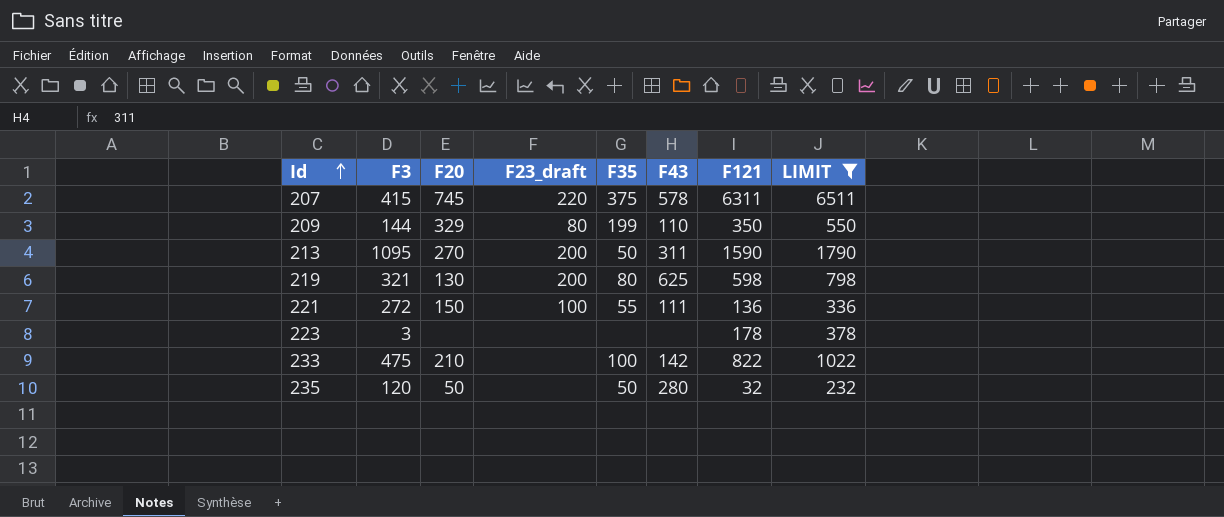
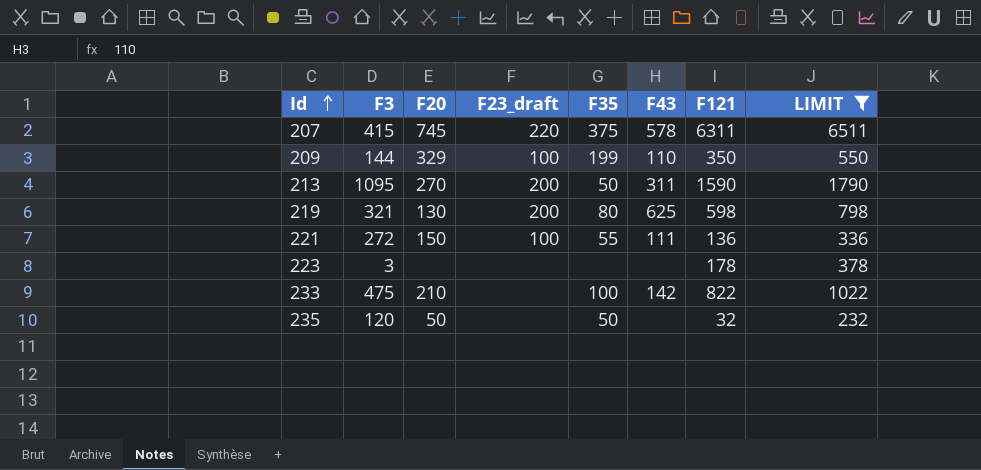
209 | F23_draft: 80 -> 100
235 | F43: 280 -> none

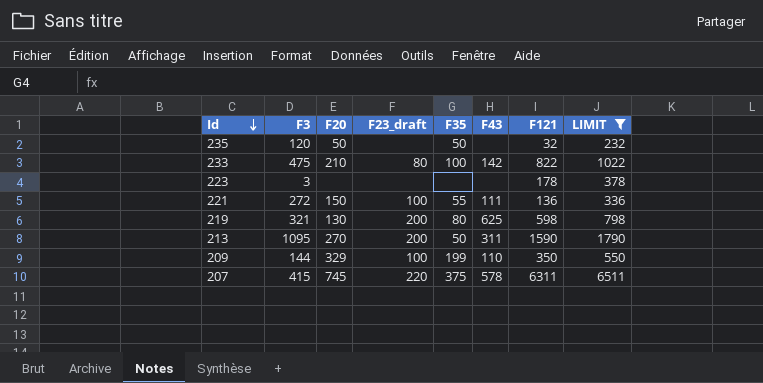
row order: Id ascending -> Id descending
233 | F23_draft: none -> 80

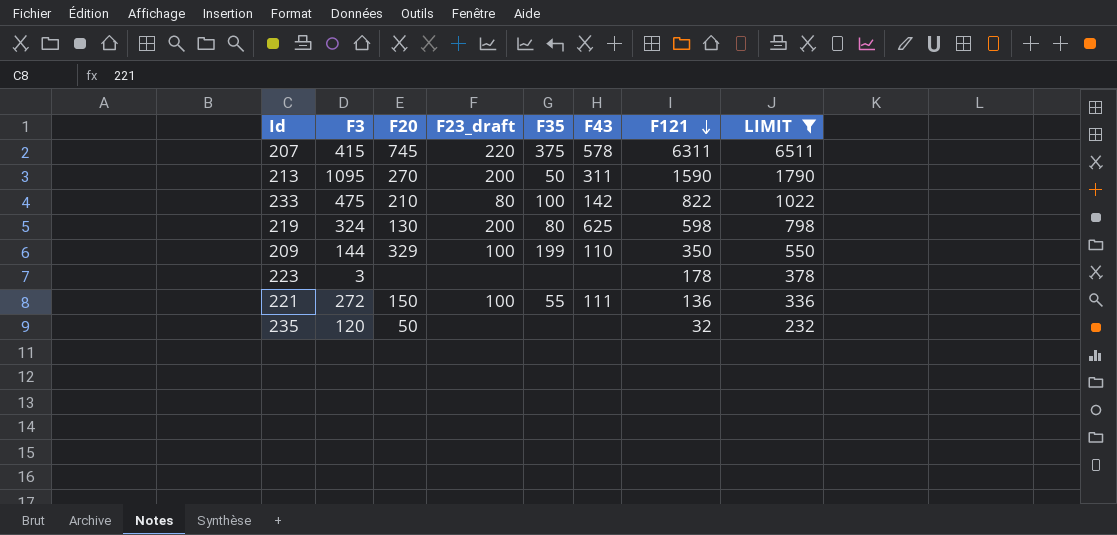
row order: Id descending -> F121 descending
219 | F3: 321 -> 324
235 | F35: 50 -> none

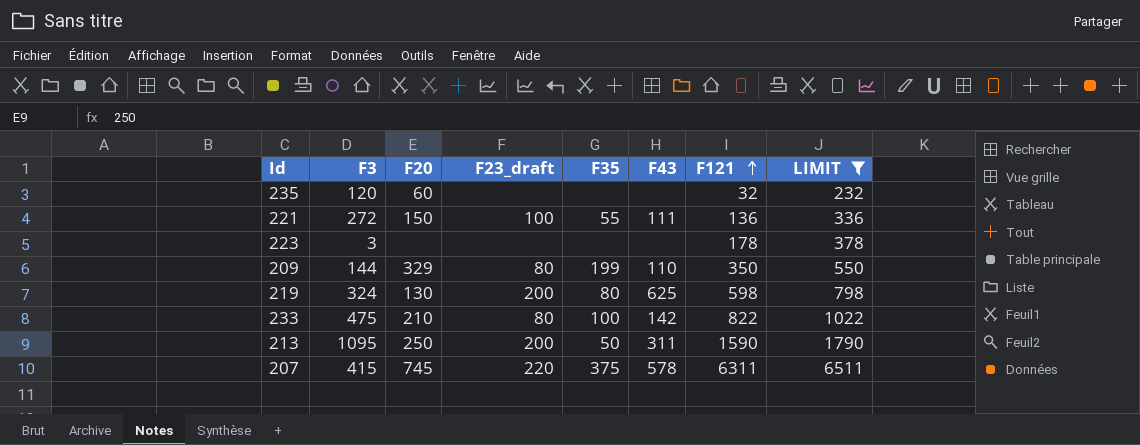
row order: F121 descending -> F121 ascending
235 | F20: 50 -> 60
209 | F23_draft: 100 -> 80
213 | F20: 270 -> 250

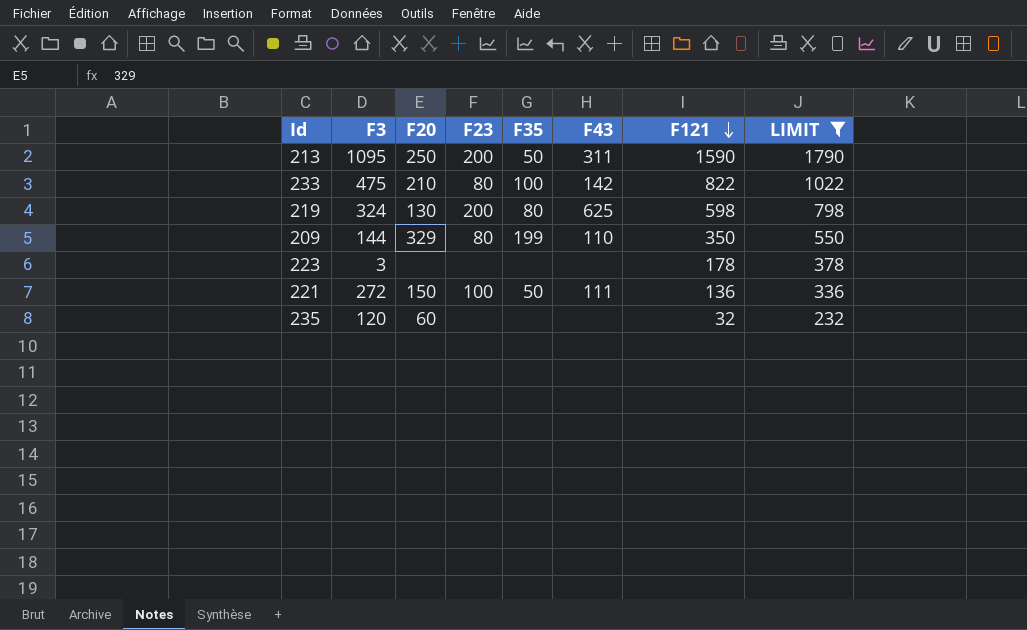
row order: F121 ascending -> F121 descending
column name: F23_draft -> F23
row 207: 415 | 745 | 220 | 375 | 578 | 6311 | 6511 -> none
221 | F35: 55 -> 50

